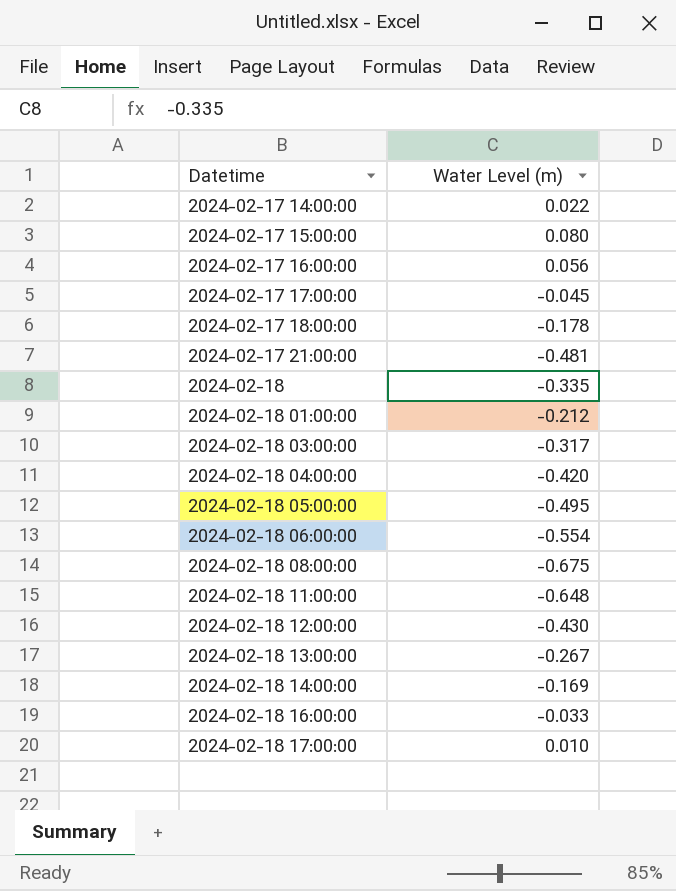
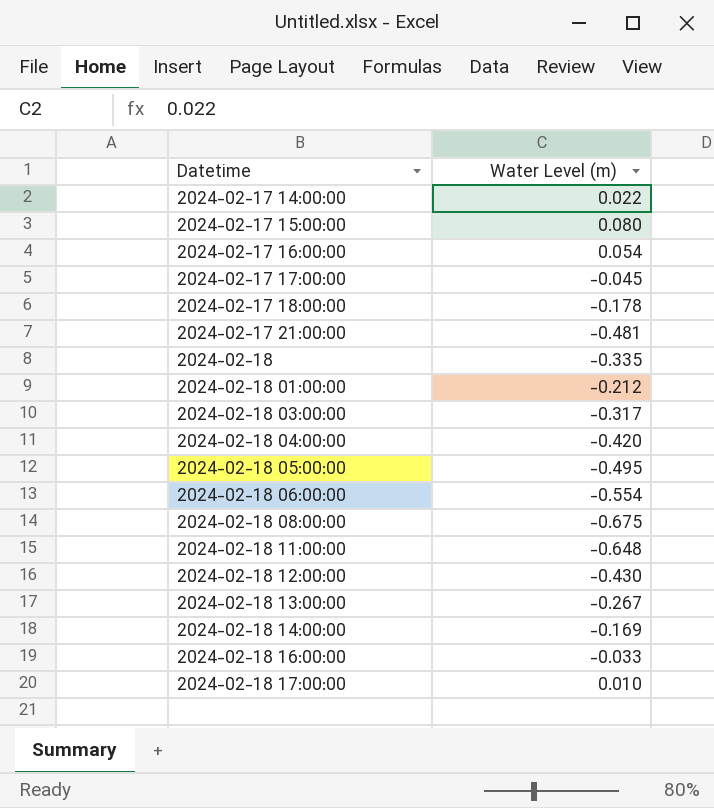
2024-02-17 16:00:00 | Water Level (m): 0.056 -> 0.054

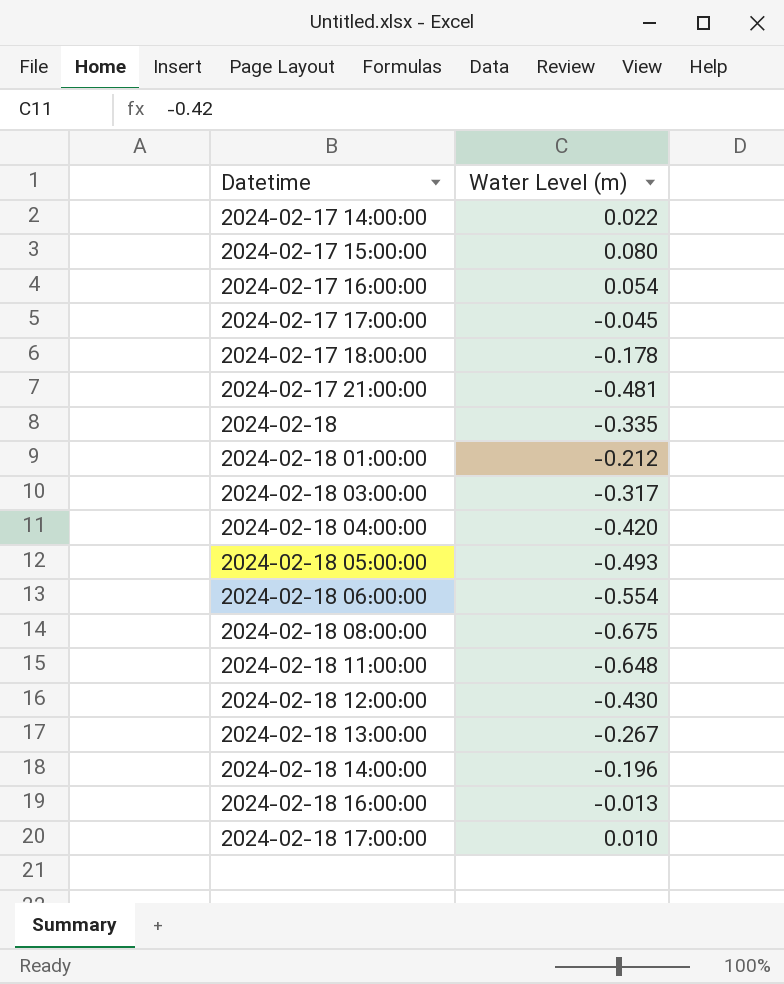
2024-02-18 05:00:00 | Water Level (m): -0.495 -> -0.493
2024-02-18 14:00:00 | Water Level (m): -0.169 -> -0.196
2024-02-18 16:00:00 | Water Level (m): -0.033 -> -0.013

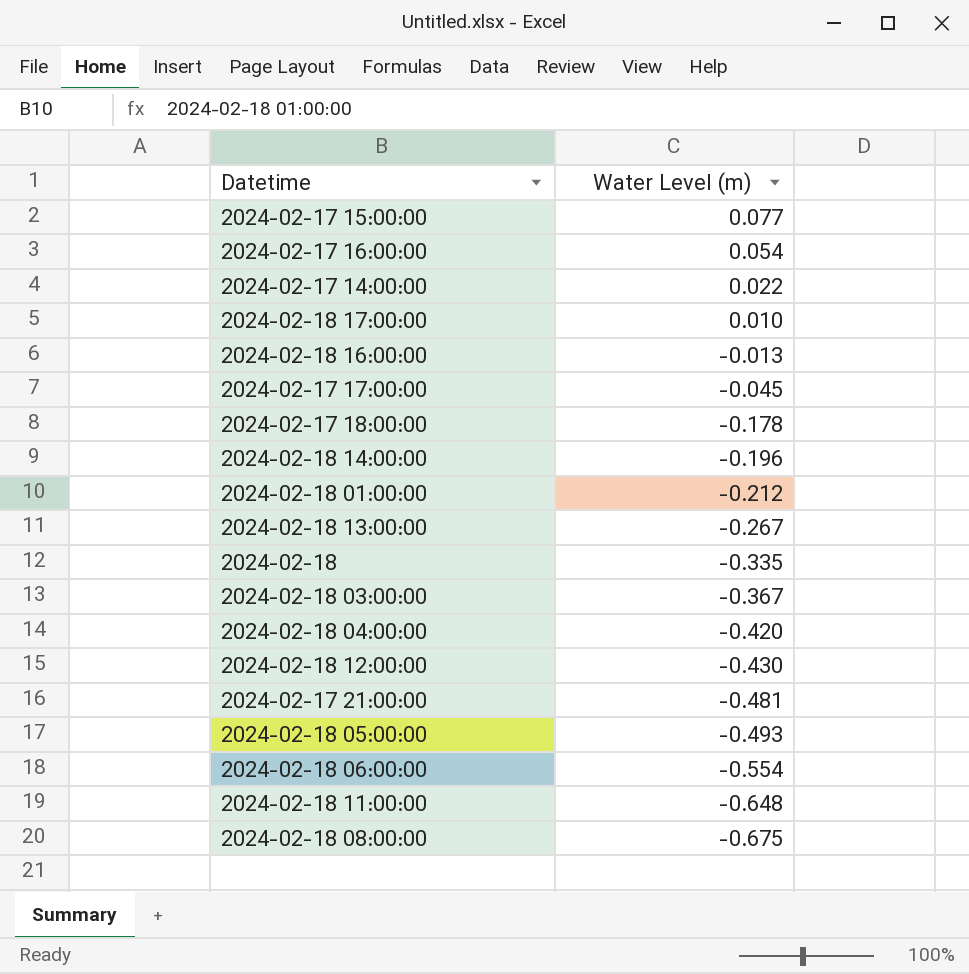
row order: Datetime ascending -> Water Level (m) descending
2024-02-17 15:00:00 | Water Level (m): 0.080 -> 0.077
2024-02-18 03:00:00 | Water Level (m): -0.317 -> -0.367

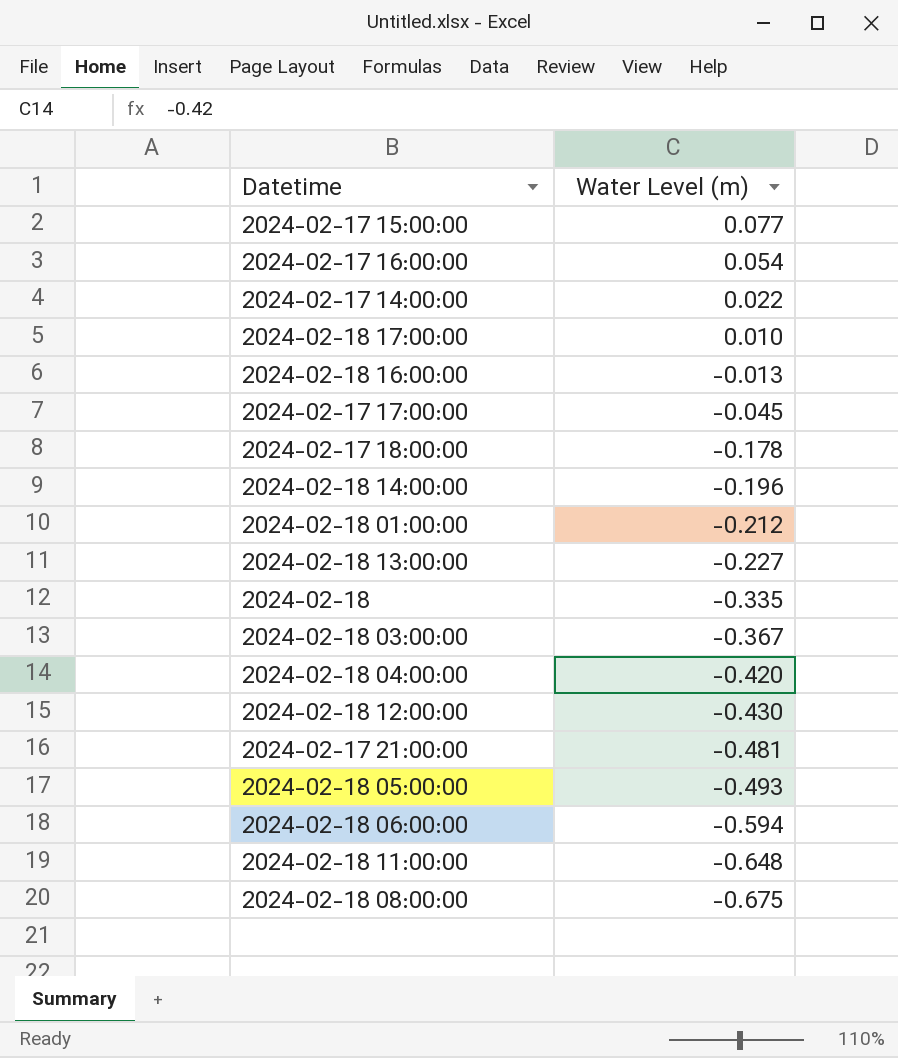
2024-02-18 13:00:00 | Water Level (m): -0.267 -> -0.227
2024-02-18 06:00:00 | Water Level (m): -0.554 -> -0.594

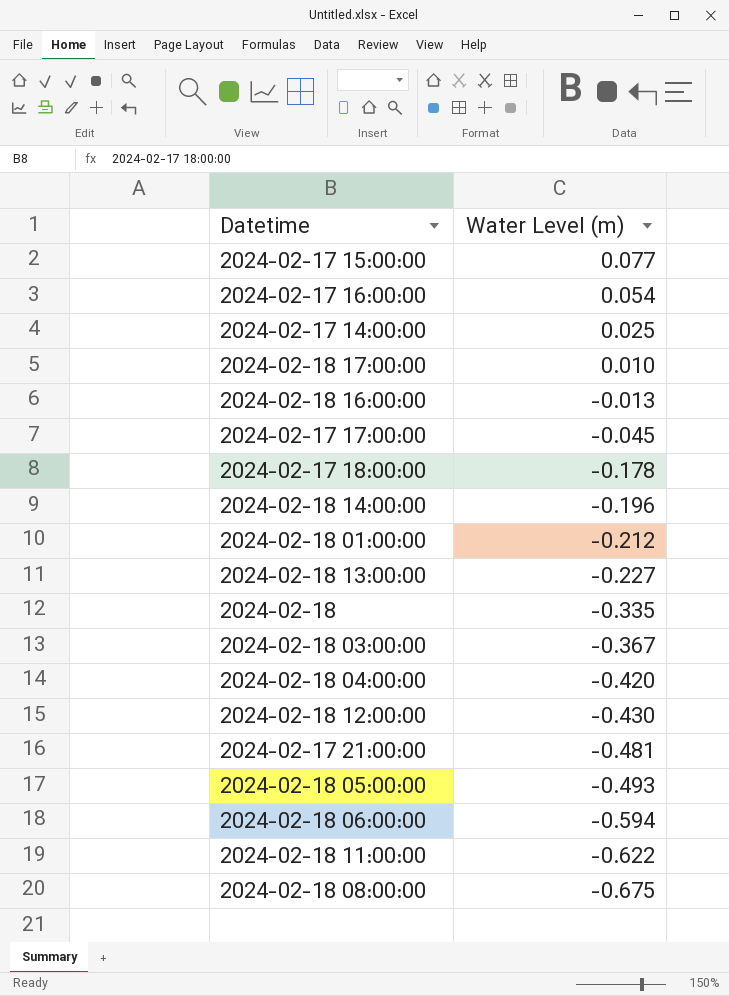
2024-02-17 14:00:00 | Water Level (m): 0.022 -> 0.025
2024-02-18 11:00:00 | Water Level (m): -0.648 -> -0.622

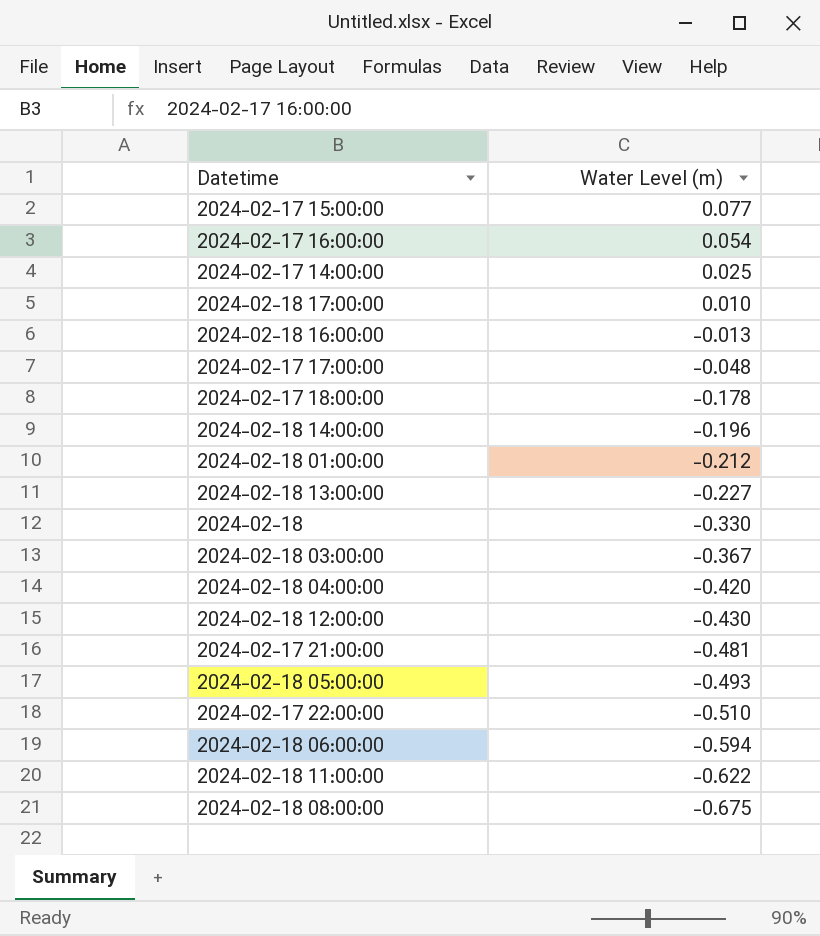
2024-02-17 17:00:00 | Water Level (m): -0.045 -> -0.048
2024-02-18 | Water Level (m): -0.335 -> -0.330
row 2024-02-17 22:00:00: none -> -0.510

